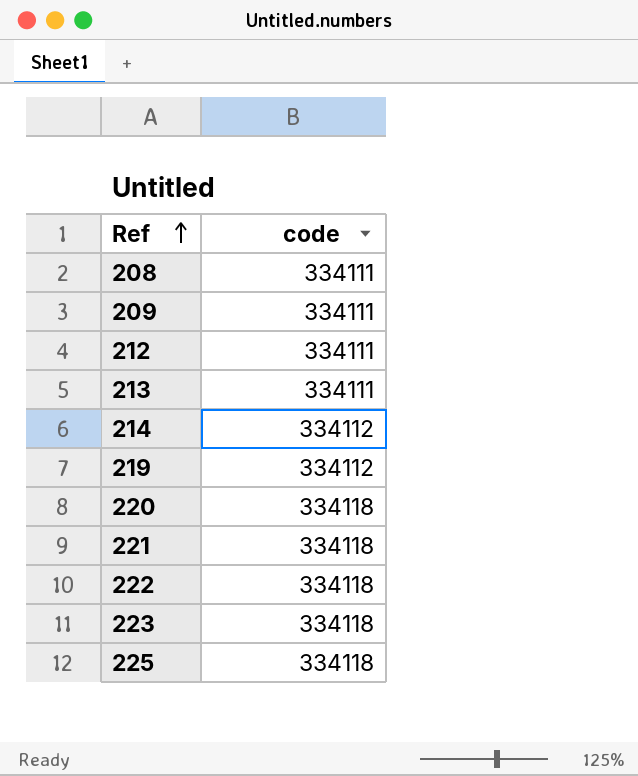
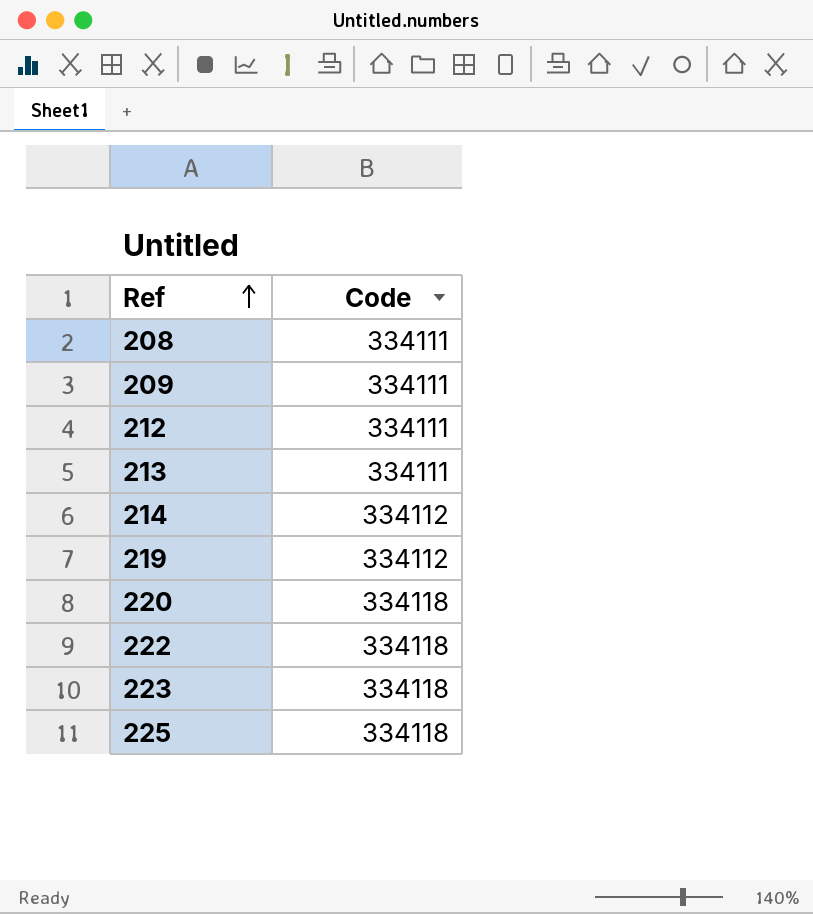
column name: code -> Code
row 221: 334118 -> none

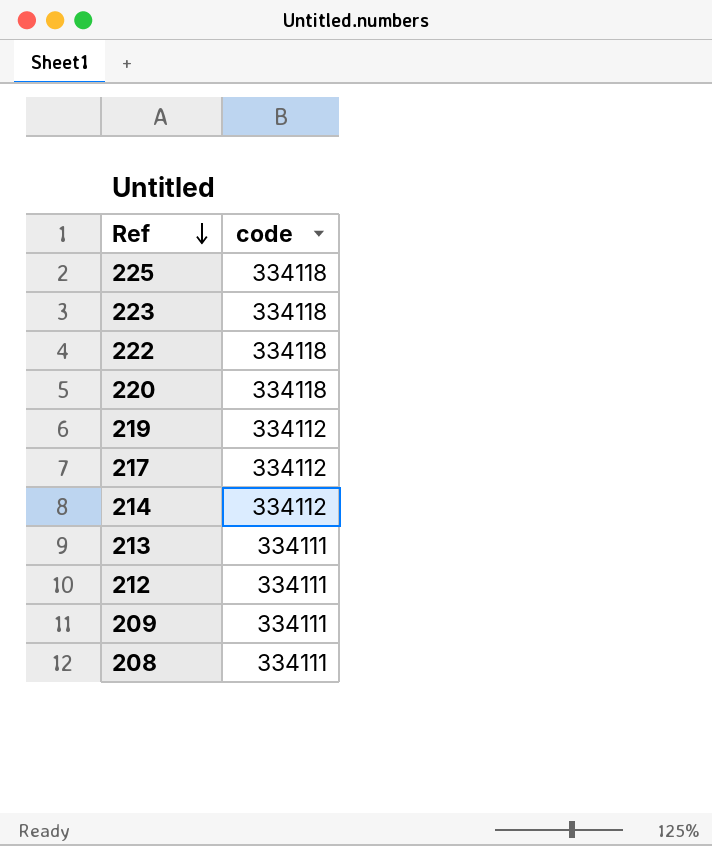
row order: Ref ascending -> Ref descending
column name: Code -> code
row 217: none -> 334112

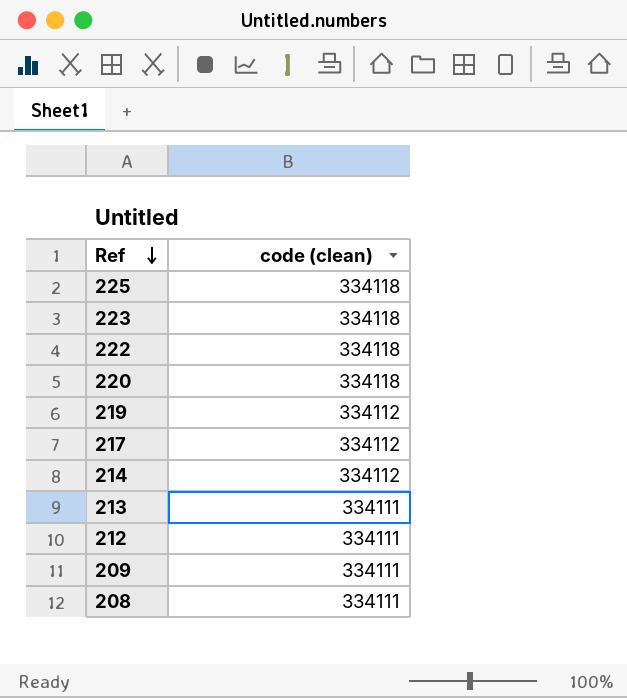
column name: code -> code (clean)

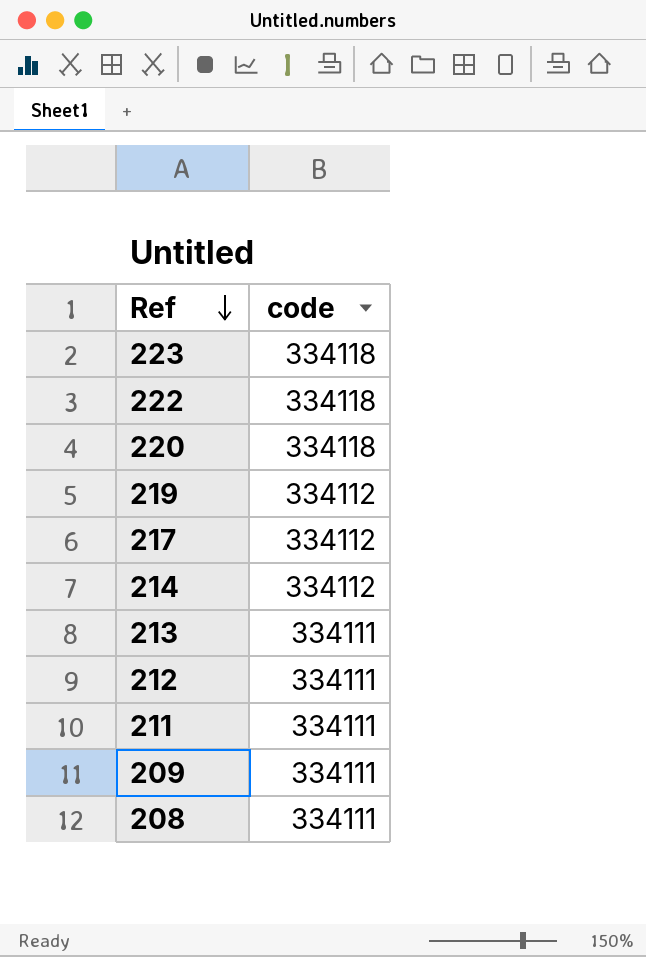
column name: code (clean) -> code
row 225: 334118 -> none
row 211: none -> 334111

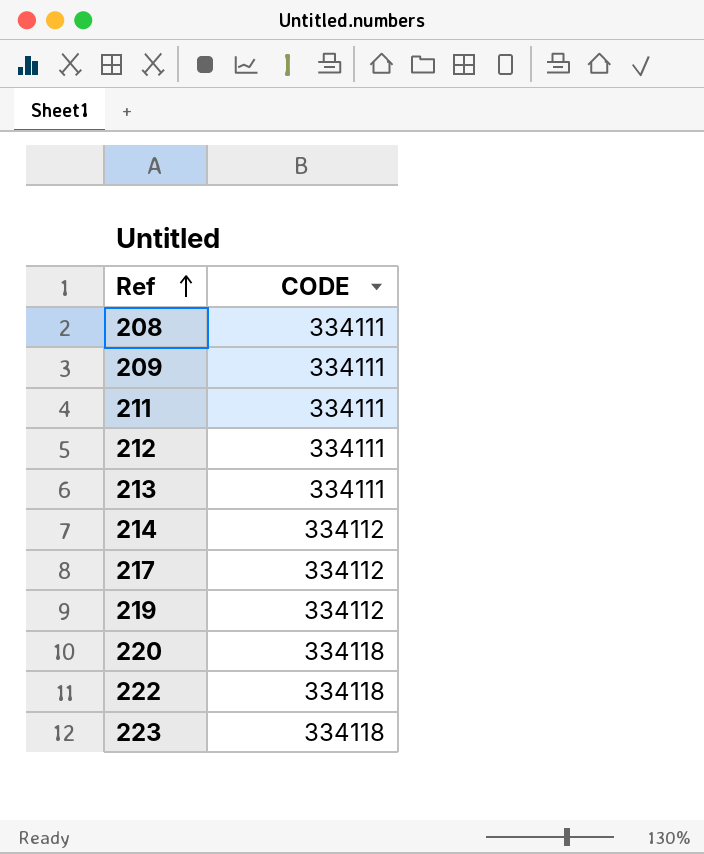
row order: Ref descending -> Ref ascending
column name: code -> CODE

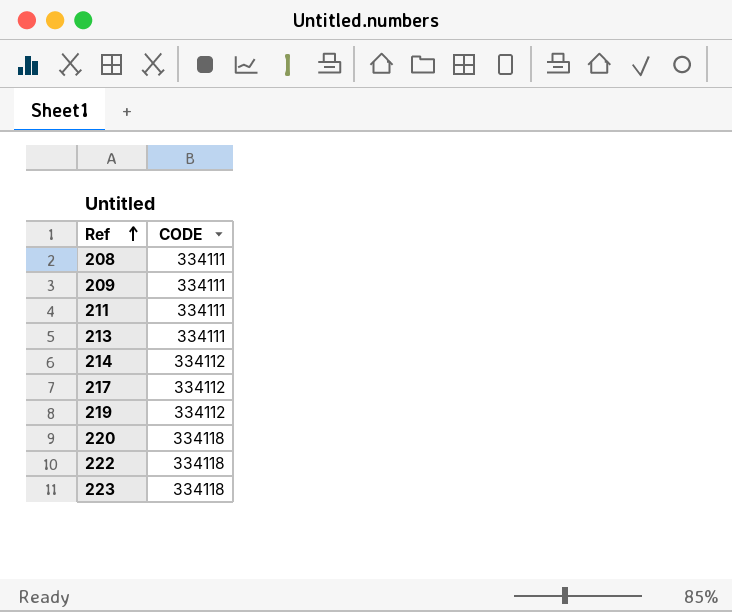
row 212: 334111 -> none

